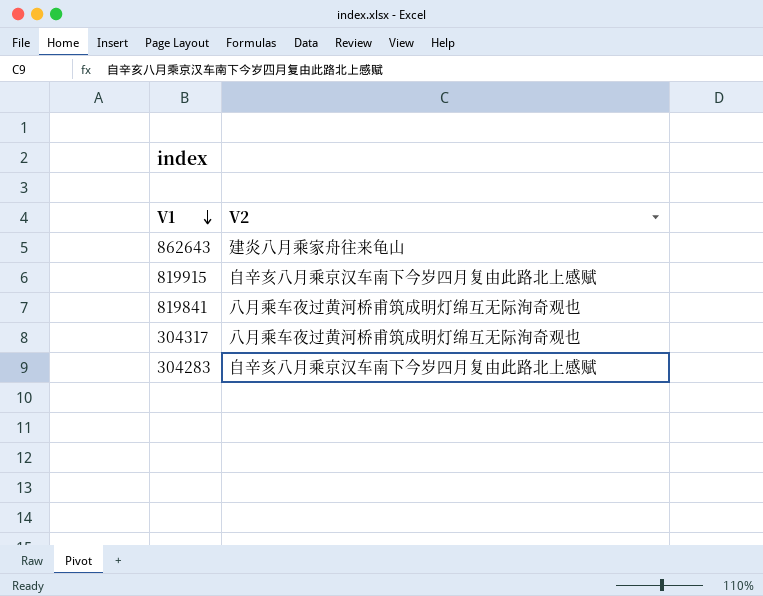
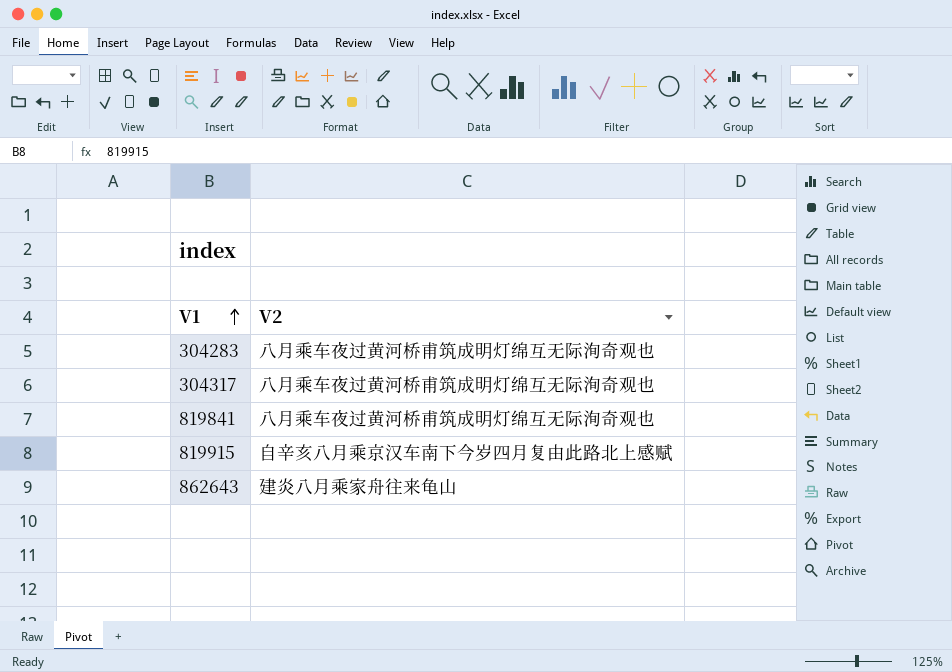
row order: V1 descending -> V1 ascending
304283 | V2: 自辛亥八月乘京汉车南下今岁四月复由此路北上感赋 -> 八月乘车夜过黄河桥甫筑成明灯绵互无际洵奇观也

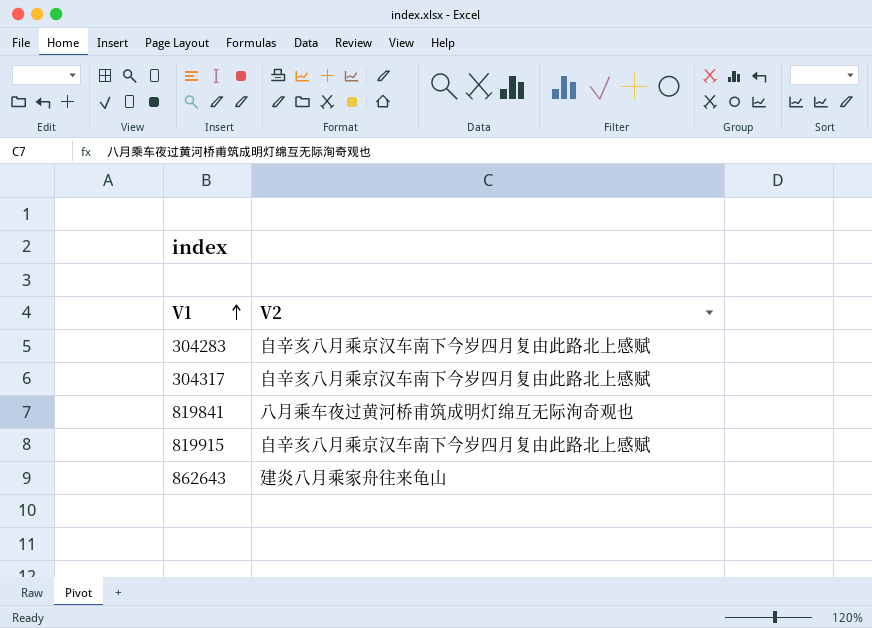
304283 | V2: 八月乘车夜过黄河桥甫筑成明灯绵互无际洵奇观也 -> 自辛亥八月乘京汉车南下今岁四月复由此路北上感赋
304317 | V2: 八月乘车夜过黄河桥甫筑成明灯绵互无际洵奇观也 -> 自辛亥八月乘京汉车南下今岁四月复由此路北上感赋

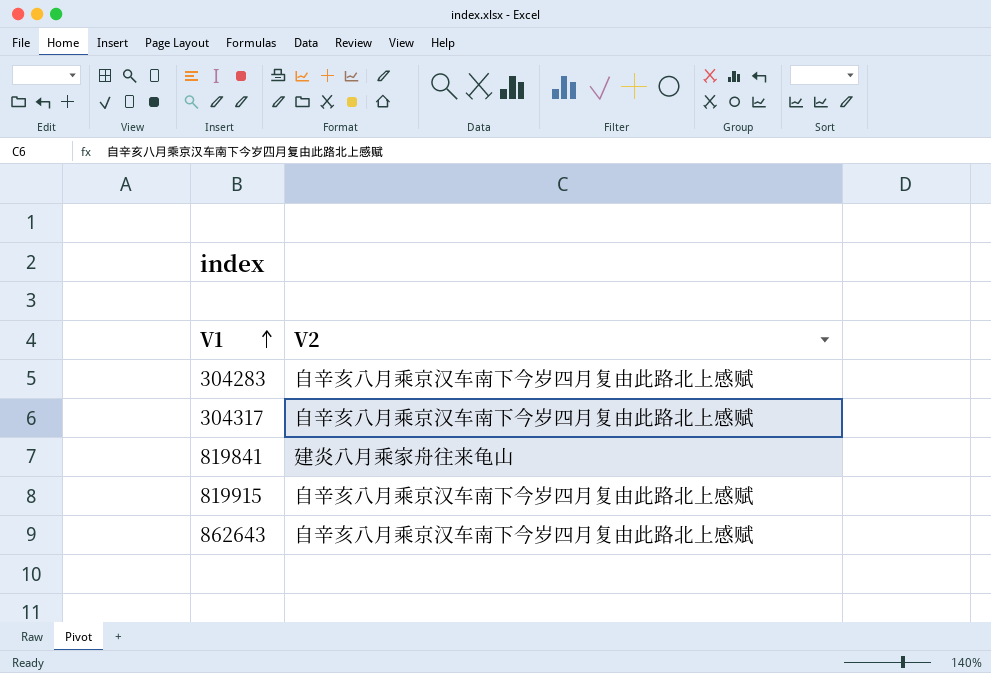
819841 | V2: 八月乘车夜过黄河桥甫筑成明灯绵互无际洵奇观也 -> 建炎八月乘家舟往来龟山
862643 | V2: 建炎八月乘家舟往来龟山 -> 自辛亥八月乘京汉车南下今岁四月复由此路北上感赋

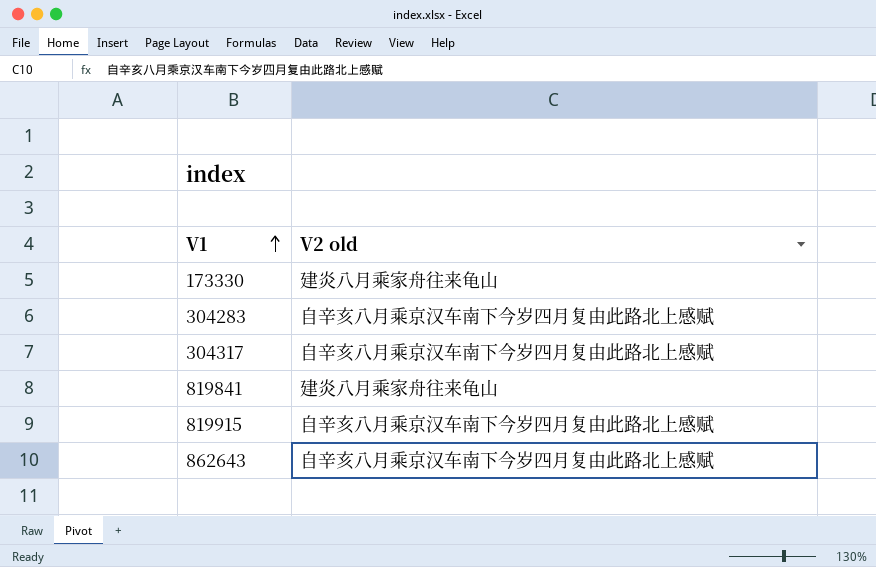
column name: V2 -> V2 old
row 173330: none -> 建炎八月乘家舟往来龟山

